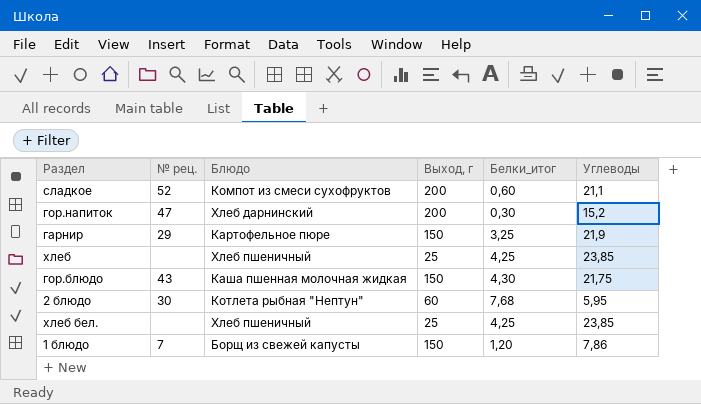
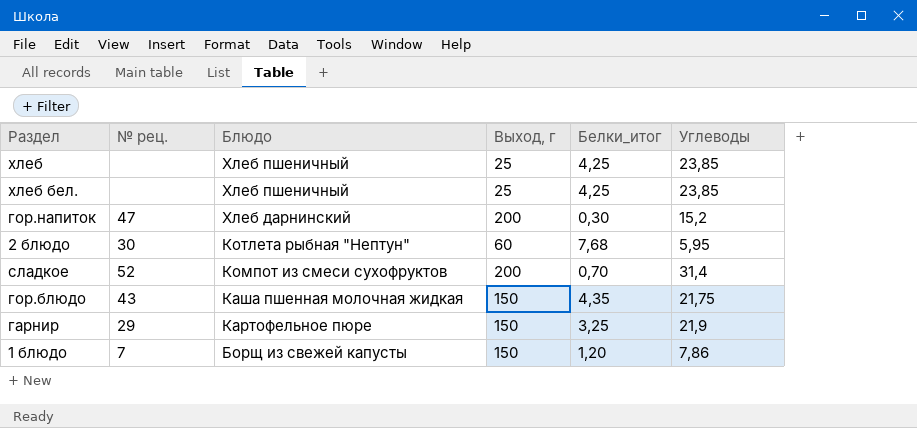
row order: none -> Блюдо descending
сладкое | Белки_итог: 0,60 -> 0,70
сладкое | Углеводы: 21,1 -> 31,4
гор.блюдо | Белки_итог: 4,30 -> 4,35

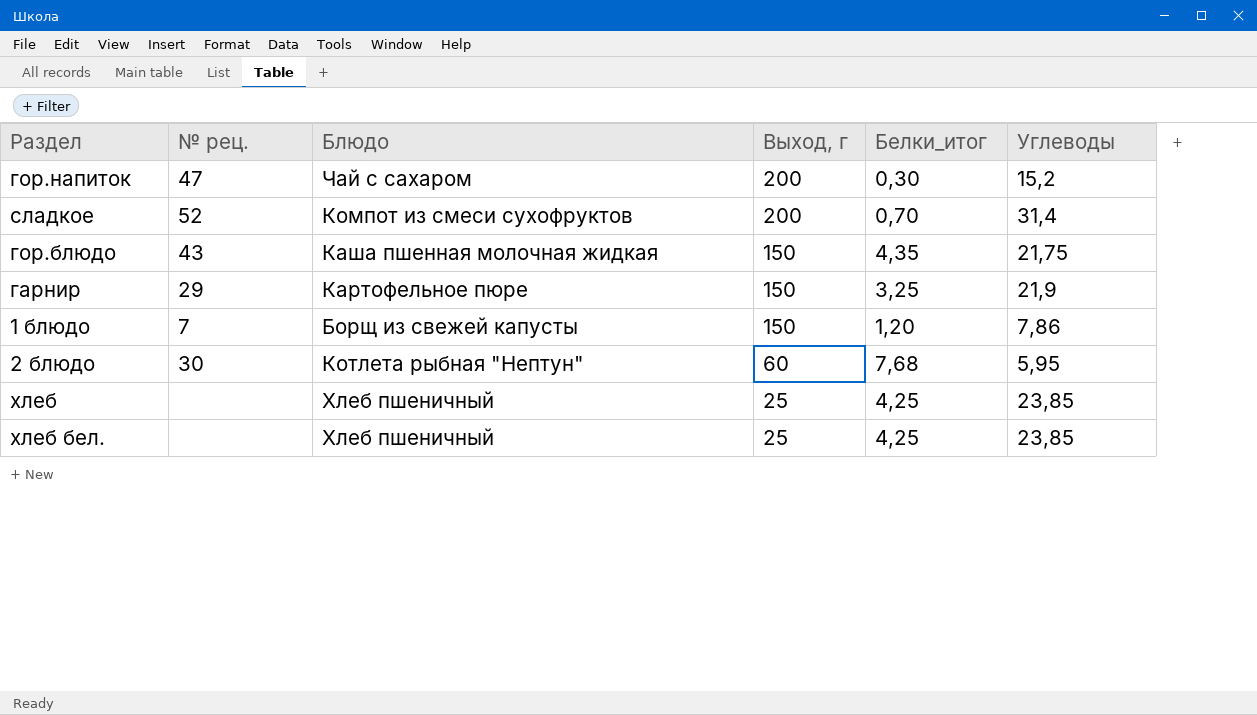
row order: Блюдо descending -> Выход, г descending
гор.напиток | Блюдо: Хлеб дарнинский -> Чай с сахаром

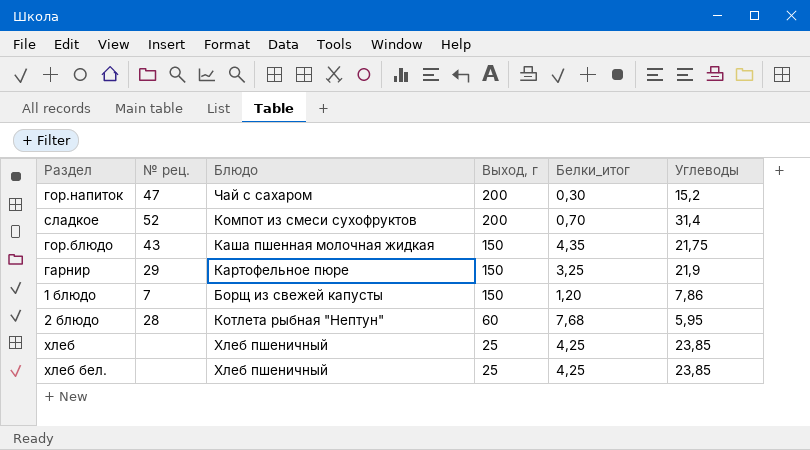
2 блюдо | № рец.: 30 -> 28

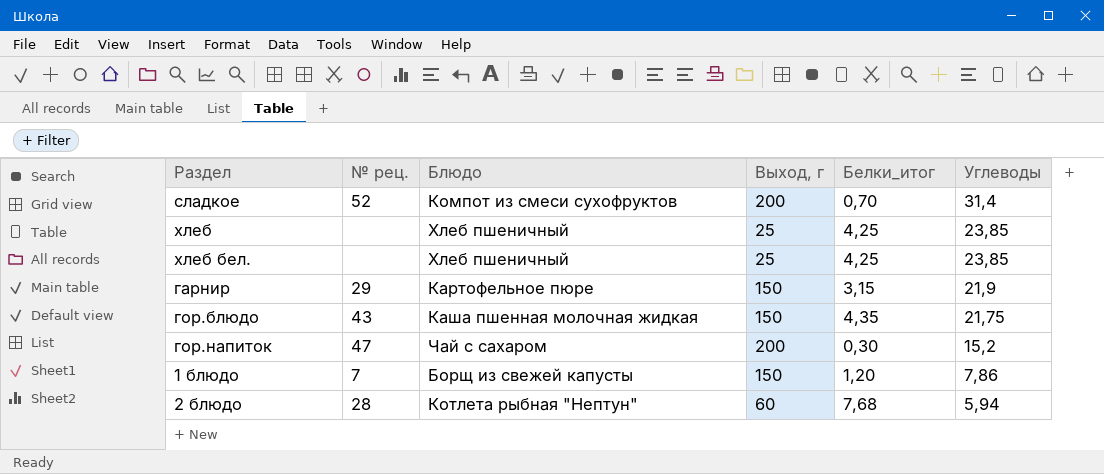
row order: Выход, г descending -> Углеводы descending
гарнир | Белки_итог: 3,25 -> 3,15
2 блюдо | Углеводы: 5,95 -> 5,94

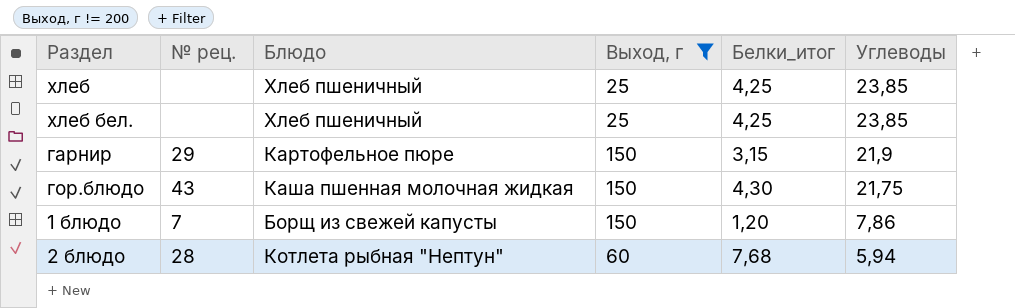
filter: none -> Выход, г != 200
гор.блюдо | Белки_итог: 4,35 -> 4,30

